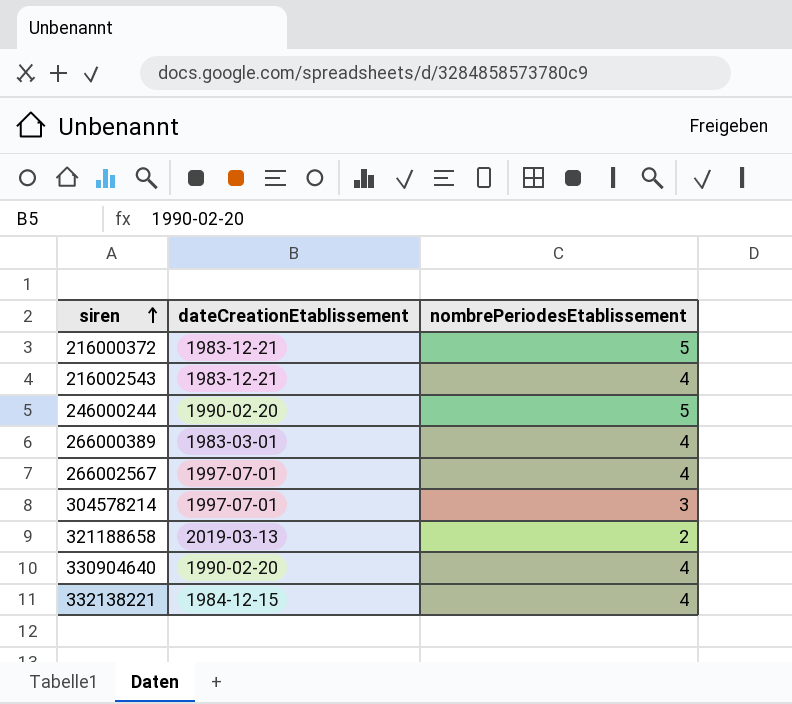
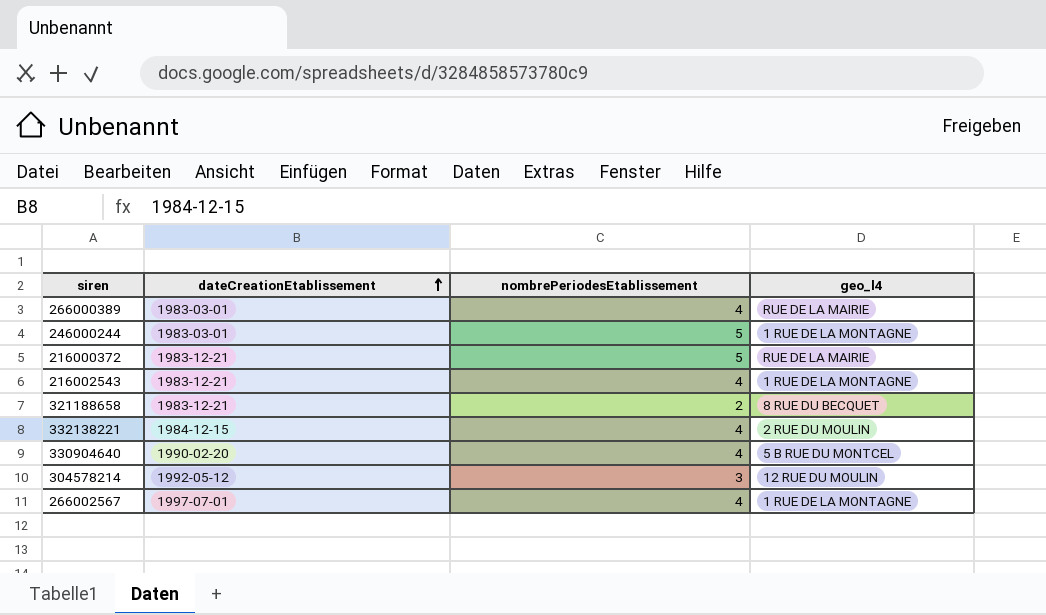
row order: siren ascending -> dateCreationEtablissement ascending
column geo_l4 | position: none -> 4
246000244 | dateCreationEtablissement: 1990-02-20 -> 1983-03-01
321188658 | dateCreationEtablissement: 2019-03-13 -> 1983-12-21
304578214 | dateCreationEtablissement: 1997-07-01 -> 1992-05-12

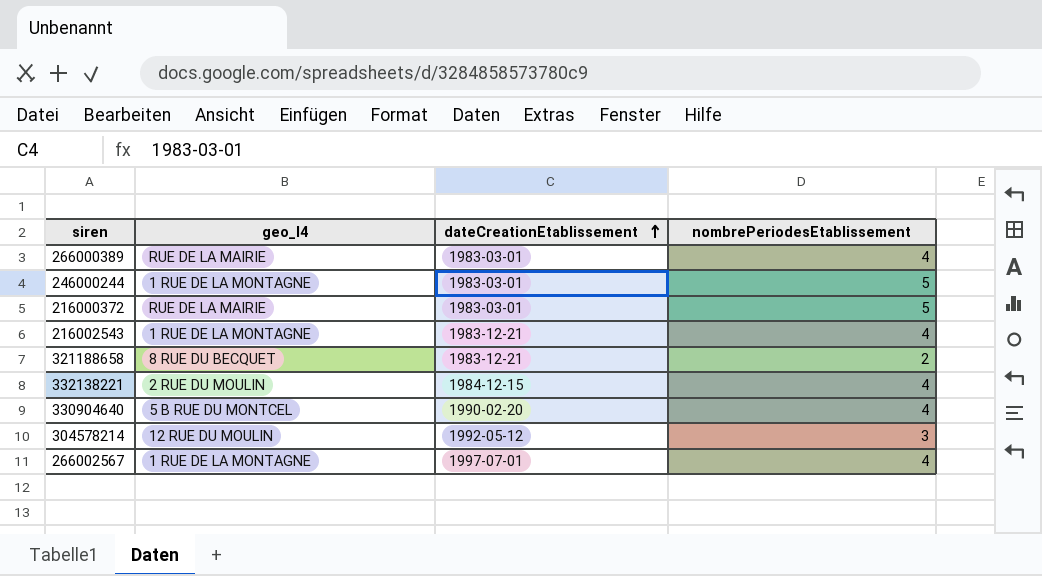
column geo_l4 | position: 4 -> 2
216000372 | dateCreationEtablissement: 1983-12-21 -> 1983-03-01

